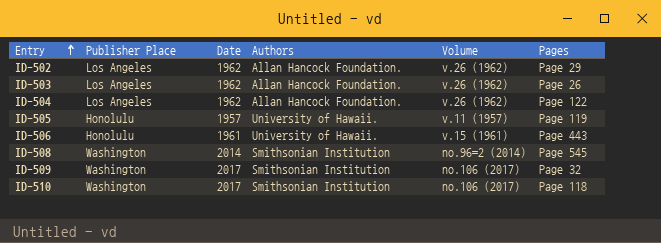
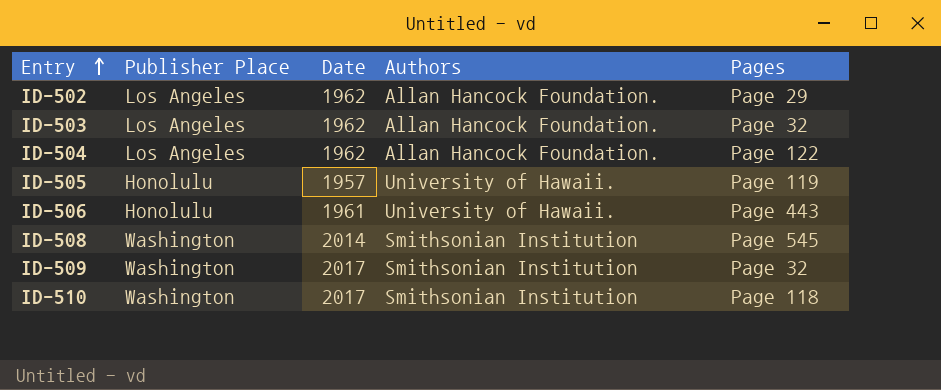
column Volume | position: 5 -> none
ID-503 | Pages: Page 26 -> Page 32

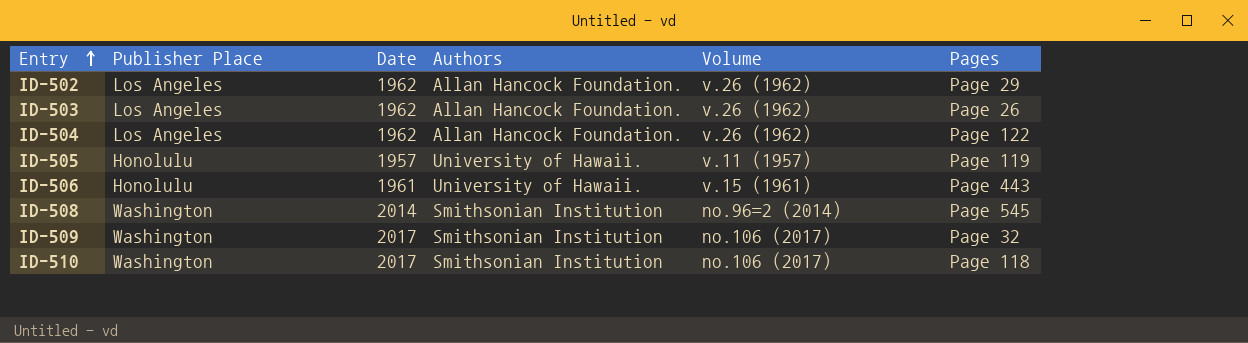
column Volume | position: none -> 5
ID-503 | Pages: Page 32 -> Page 26

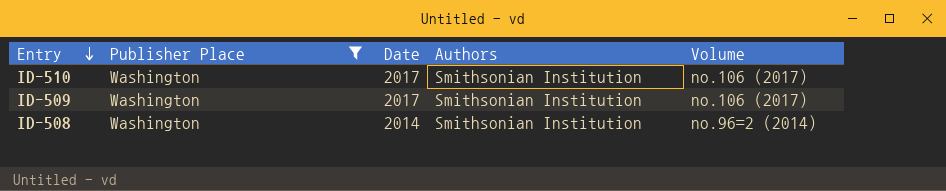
filter: none -> Publisher Place = Washington
row order: Entry ascending -> Entry descending
column Pages | position: 6 -> none

